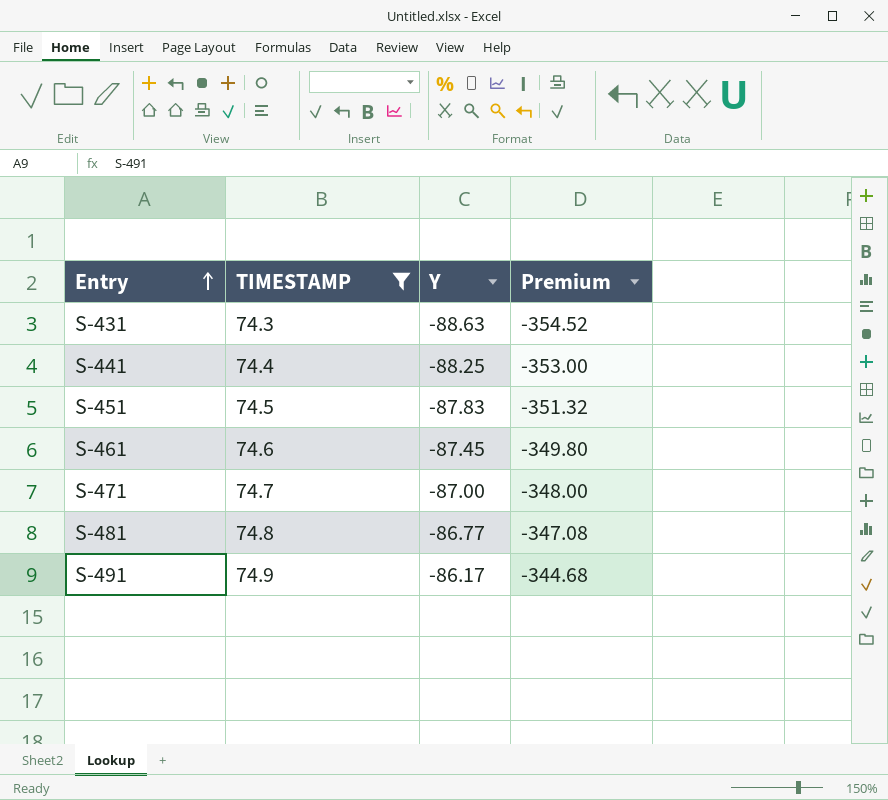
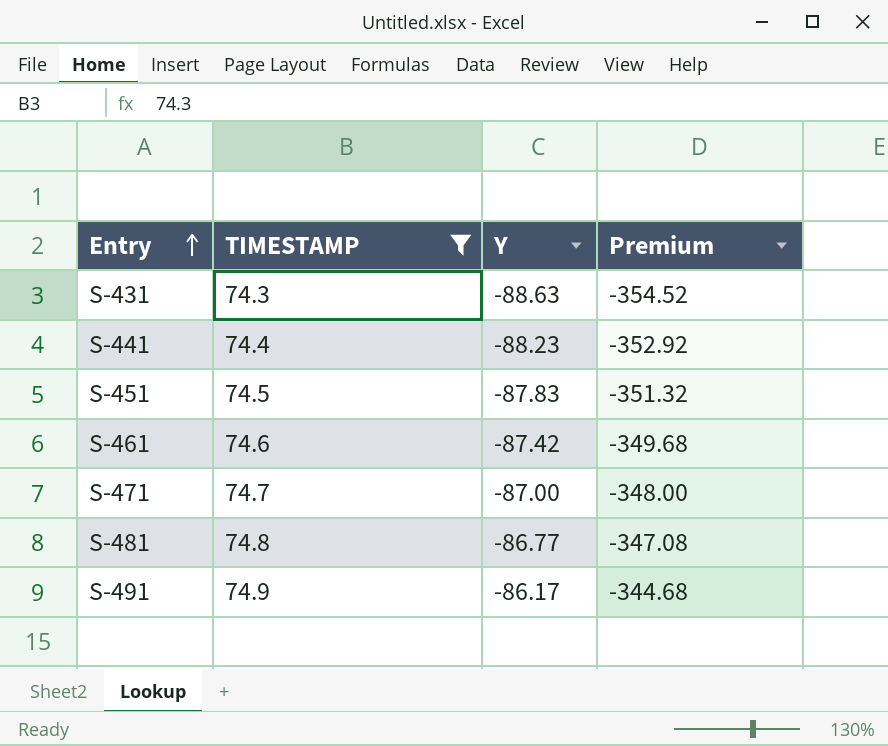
S-441 | Y: -88.25 -> -88.23
S-441 | Premium: -353.00 -> -352.92
S-461 | Y: -87.45 -> -87.42
S-461 | Premium: -349.80 -> -349.68

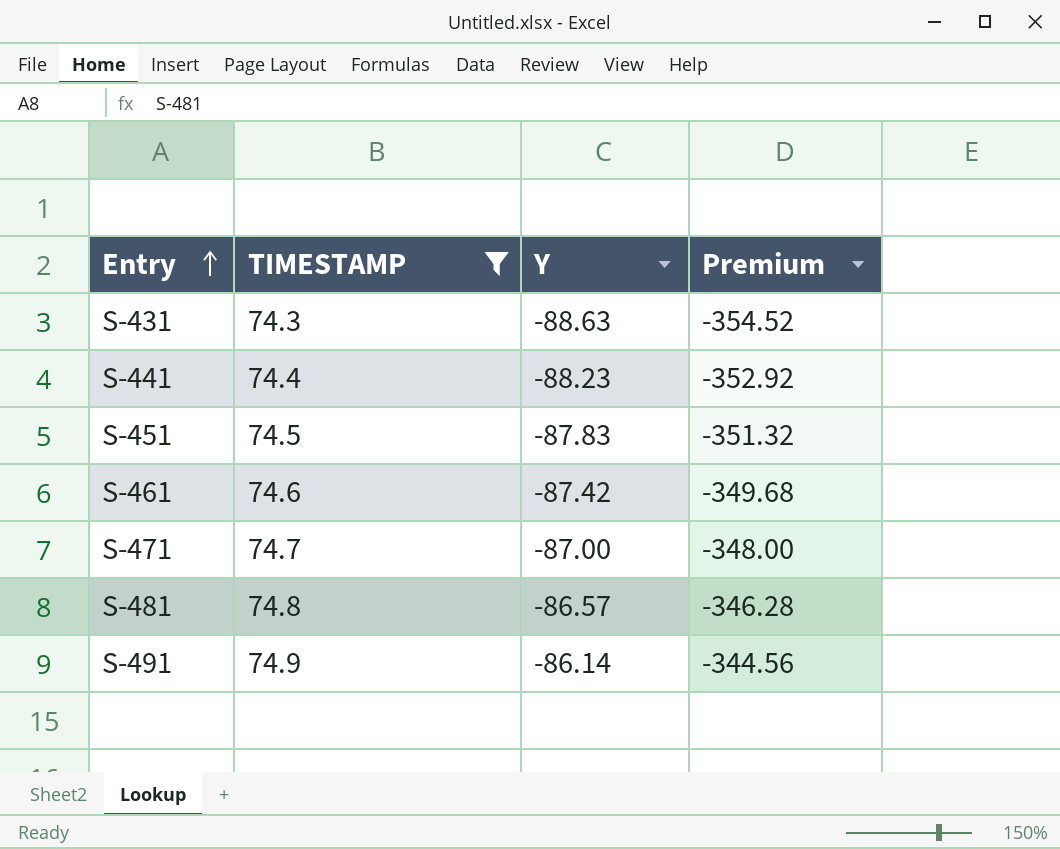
S-481 | Y: -86.77 -> -86.57
S-481 | Premium: -347.08 -> -346.28
S-491 | Y: -86.17 -> -86.14
S-491 | Premium: -344.68 -> -344.56

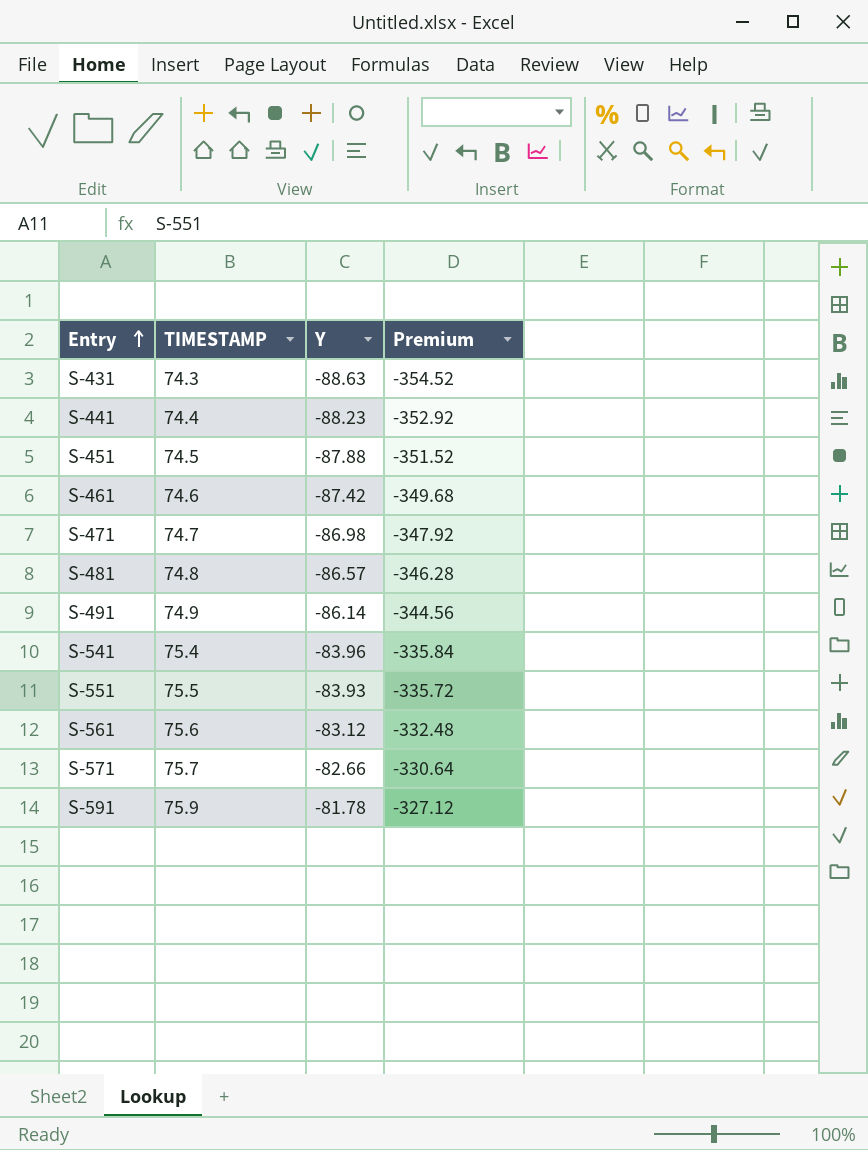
filter: TIMESTAMP <= 74.9 -> none
S-451 | Y: -87.83 -> -87.88
S-451 | Premium: -351.32 -> -351.52
S-471 | Y: -87.00 -> -86.98
S-471 | Premium: -348.00 -> -347.92

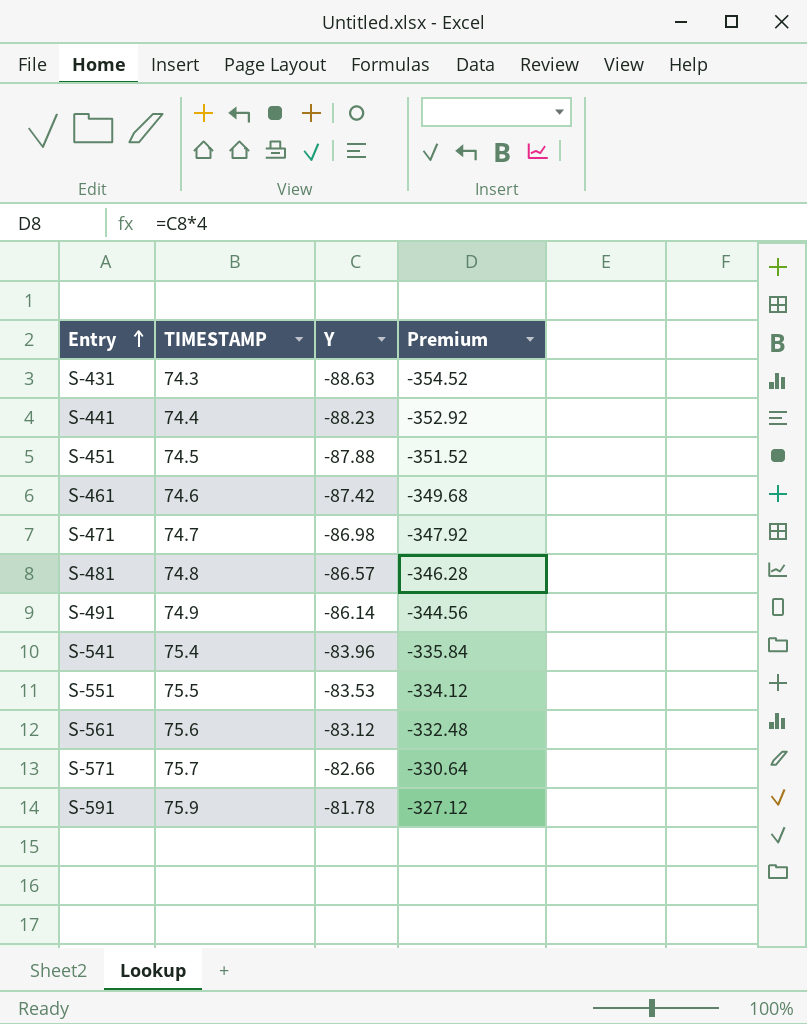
S-551 | Y: -83.93 -> -83.53
S-551 | Premium: -335.72 -> -334.12

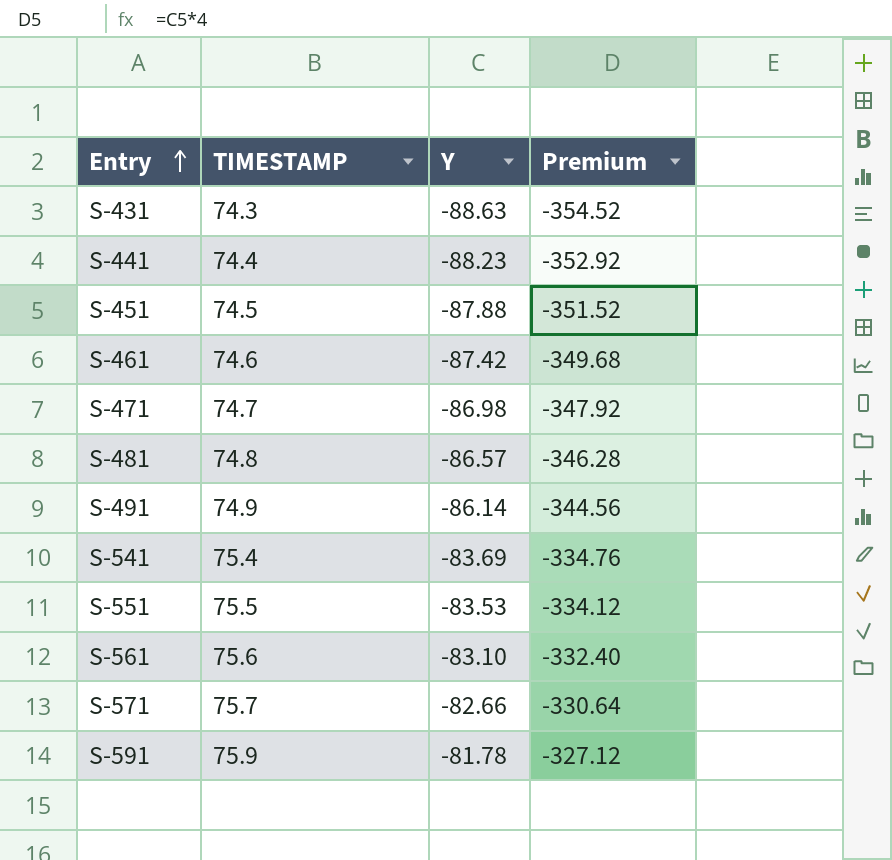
S-541 | Y: -83.96 -> -83.69
S-541 | Premium: -335.84 -> -334.76
S-561 | Y: -83.12 -> -83.10
S-561 | Premium: -332.48 -> -332.40

